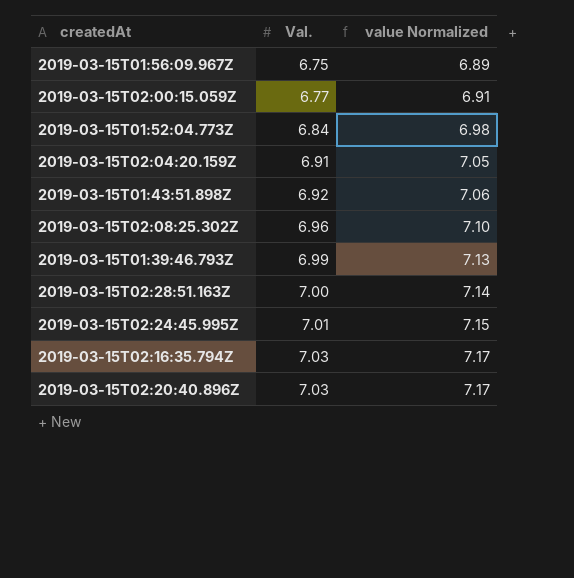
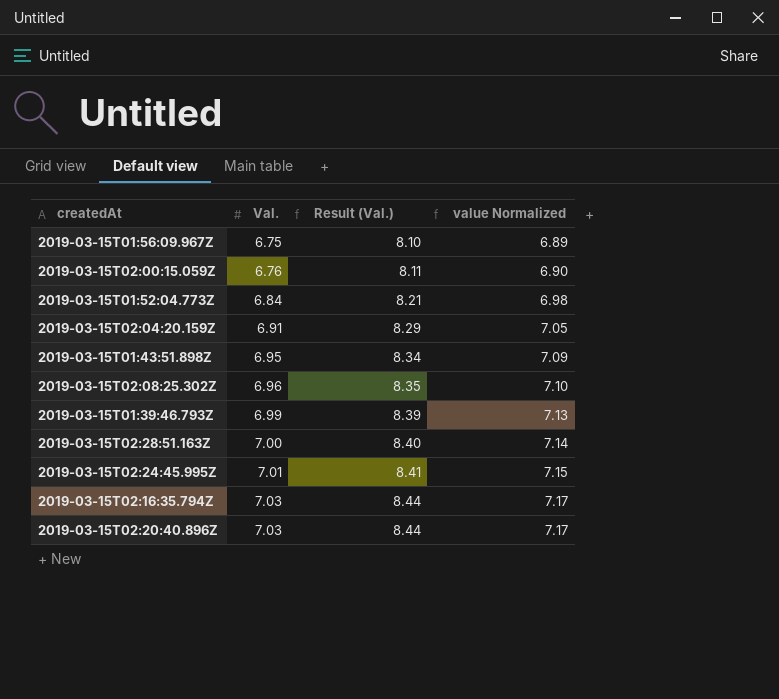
column Result (Val.) | formula: none -> [Val.] * 1.2
2019-03-15T02:00:15.059Z | Val.: 6.77 -> 6.76
2019-03-15T02:00:15.059Z | value Normalized: 6.91 -> 6.90
2019-03-15T01:43:51.898Z | Val.: 6.92 -> 6.95
2019-03-15T01:43:51.898Z | value Normalized: 7.06 -> 7.09

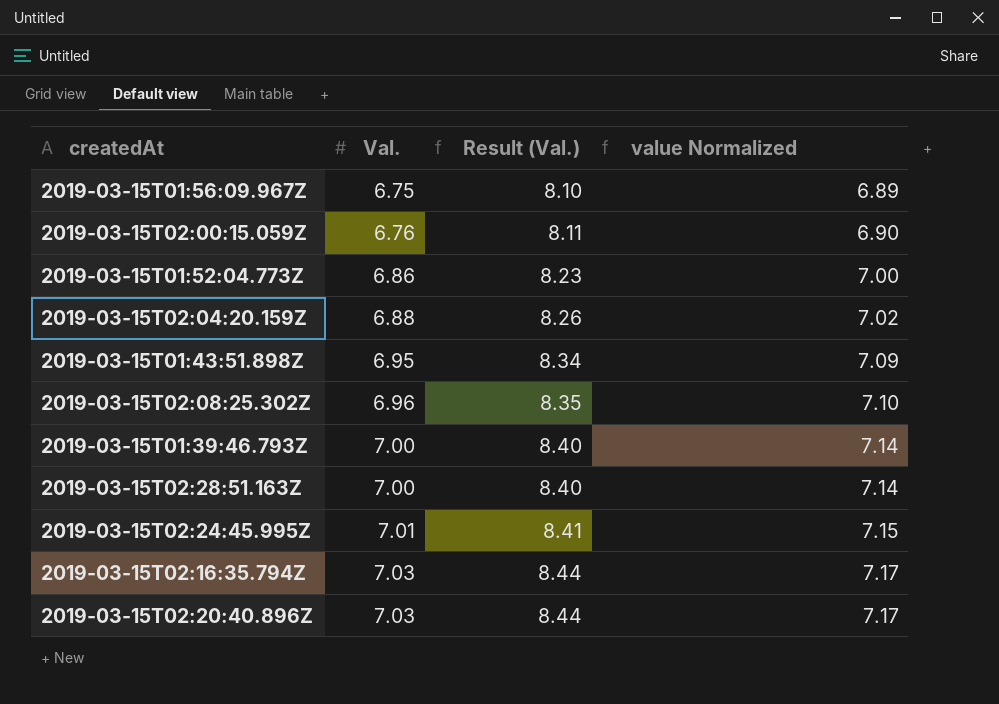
2019-03-15T01:52:04.773Z | Val.: 6.84 -> 6.86
2019-03-15T01:52:04.773Z | Result (Val.): 8.21 -> 8.23
2019-03-15T01:52:04.773Z | value Normalized: 6.98 -> 7.00
2019-03-15T02:04:20.159Z | Val.: 6.91 -> 6.88
2019-03-15T02:04:20.159Z | Result (Val.): 8.29 -> 8.26
2019-03-15T02:04:20.159Z | value Normalized: 7.05 -> 7.02
2019-03-15T01:39:46.793Z | Val.: 6.99 -> 7.00
2019-03-15T01:39:46.793Z | Result (Val.): 8.39 -> 8.40
2019-03-15T01:39:46.793Z | value Normalized: 7.13 -> 7.14

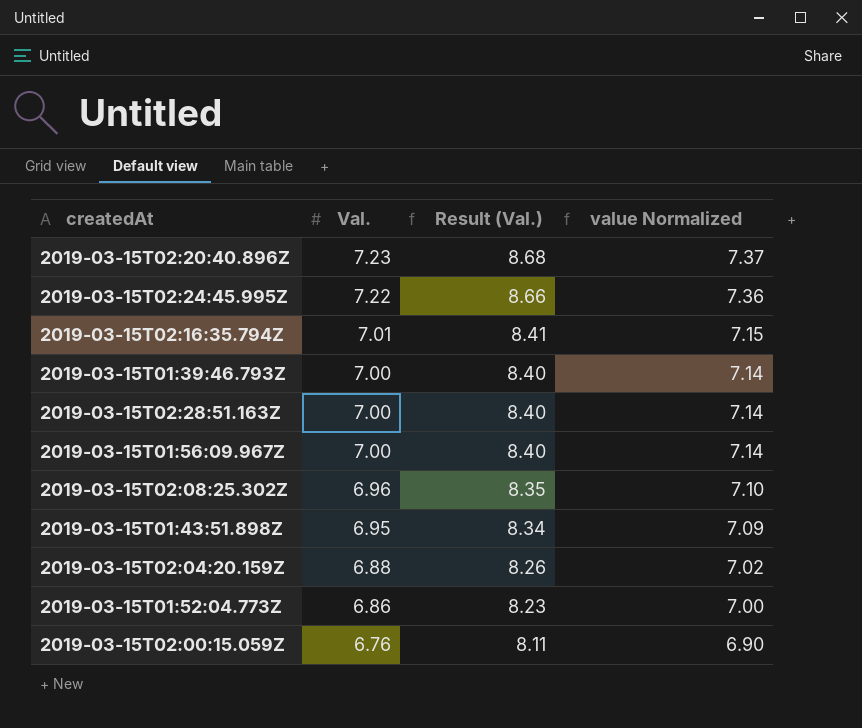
row order: Val. ascending -> Val. descending
2019-03-15T02:20:40.896Z | Val.: 7.03 -> 7.23
2019-03-15T02:20:40.896Z | Result (Val.): 8.44 -> 8.68
2019-03-15T02:20:40.896Z | value Normalized: 7.17 -> 7.37
2019-03-15T02:24:45.995Z | Val.: 7.01 -> 7.22
2019-03-15T02:24:45.995Z | Result (Val.): 8.41 -> 8.66
2019-03-15T02:24:45.995Z | value Normalized: 7.15 -> 7.36
2019-03-15T02:16:35.794Z | Val.: 7.03 -> 7.01
2019-03-15T02:16:35.794Z | Result (Val.): 8.44 -> 8.41
2019-03-15T02:16:35.794Z | value Normalized: 7.17 -> 7.15
2019-03-15T01:56:09.967Z | Val.: 6.75 -> 7.00
2019-03-15T01:56:09.967Z | Result (Val.): 8.10 -> 8.40
2019-03-15T01:56:09.967Z | value Normalized: 6.89 -> 7.14

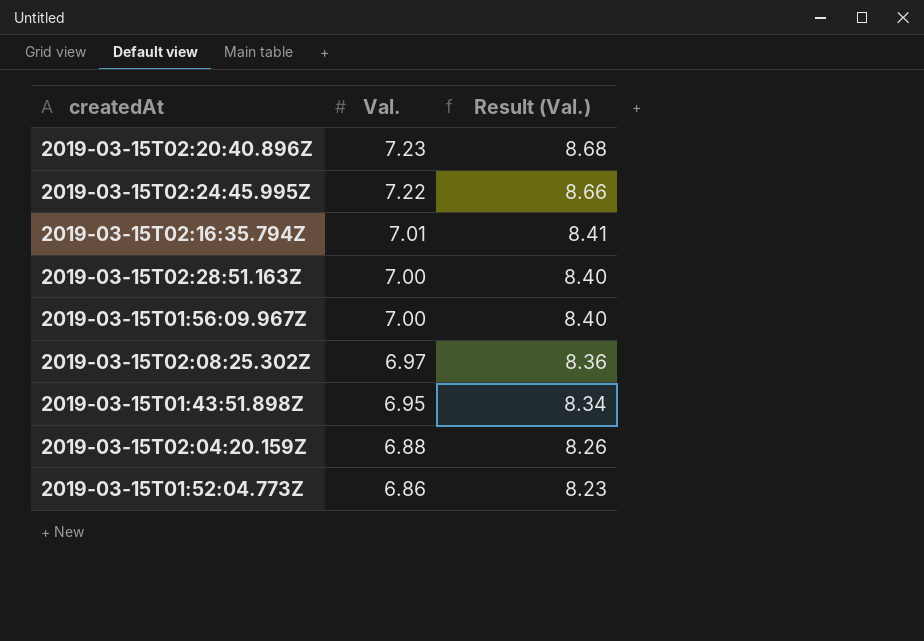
column value Normalized | formula: [Val.] * 1.02 -> none
row 2019-03-15T01:39:46.793Z: 7.00 | 8.40 | 7.14 -> none
row 2019-03-15T02:00:15.059Z: 6.76 | 8.11 | 6.90 -> none
2019-03-15T02:08:25.302Z | Val.: 6.96 -> 6.97
2019-03-15T02:08:25.302Z | Result (Val.): 8.35 -> 8.36

